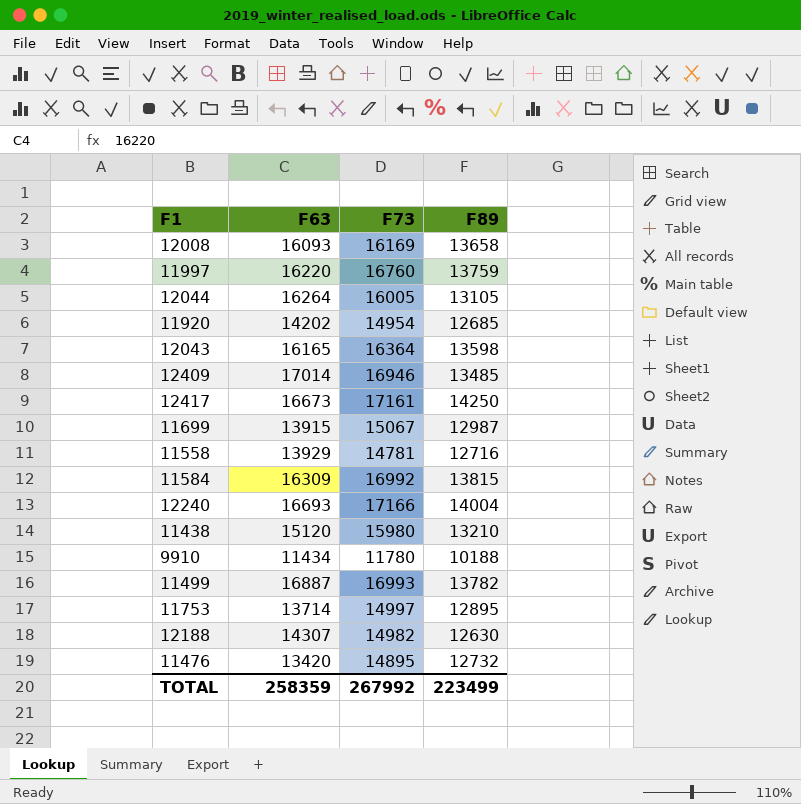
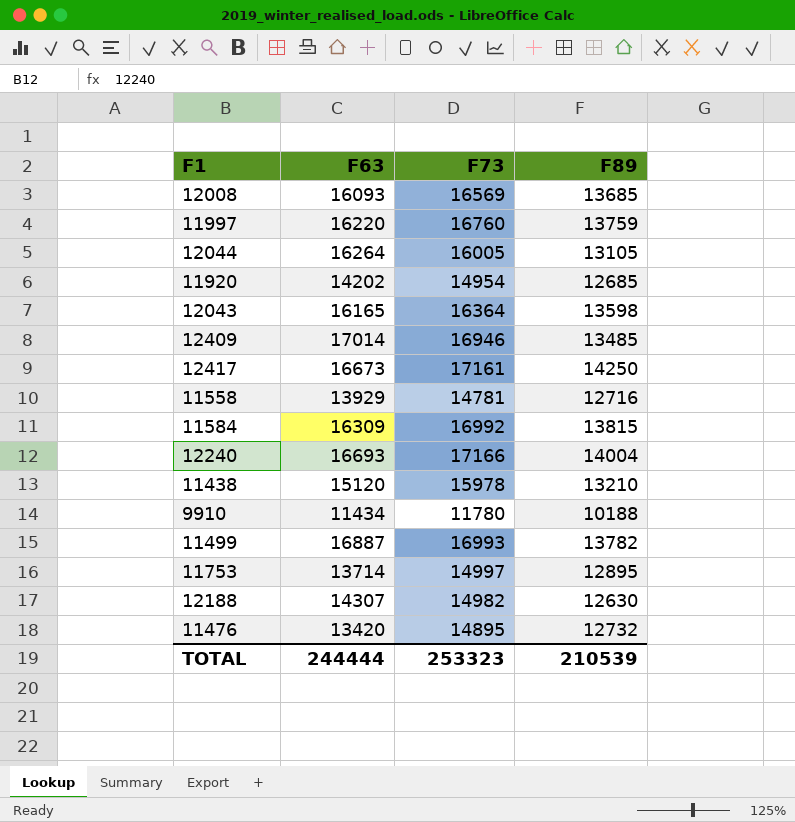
row 11699: 13915 | 15067 | 12987 -> none
12008 | F73: 16169 -> 16569
12008 | F89: 13658 -> 13685
11438 | F73: 15980 -> 15978
TOTAL | F63: 258359 -> 244444
TOTAL | F73: 267992 -> 253323
TOTAL | F89: 223499 -> 210539

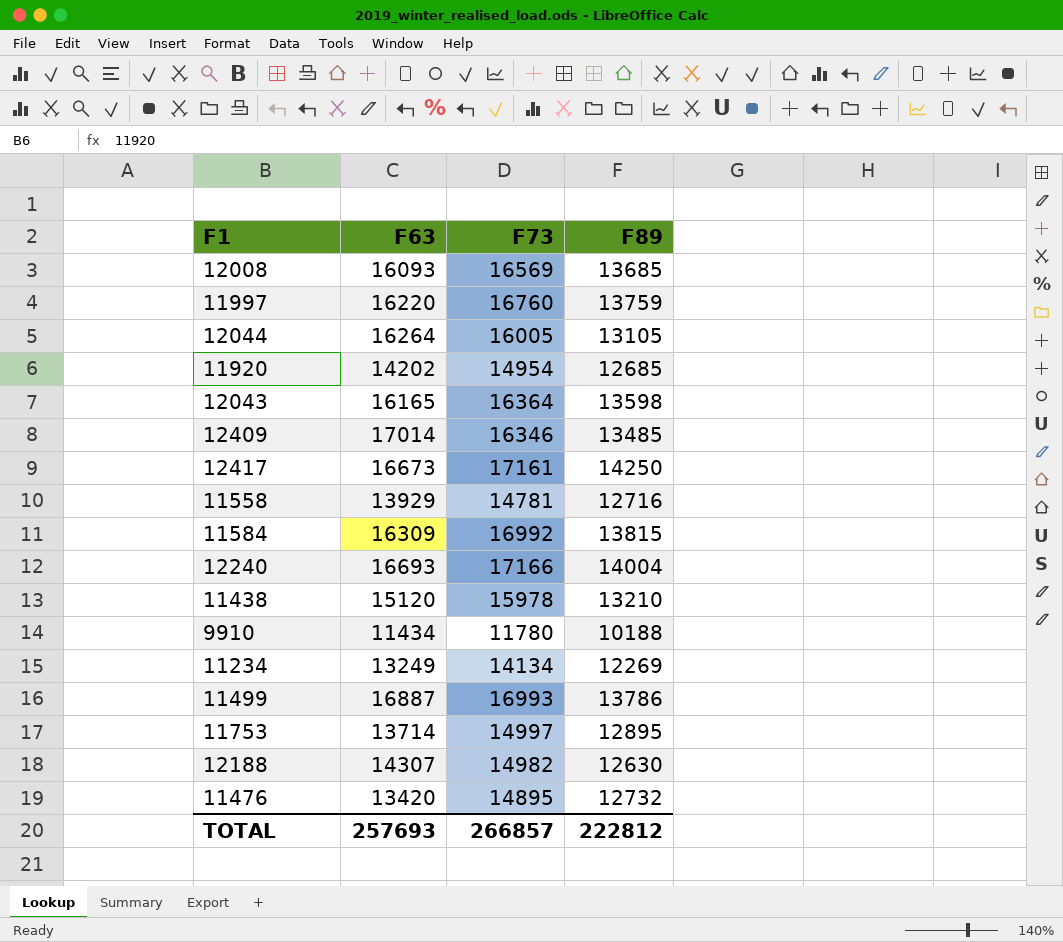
12409 | F73: 16946 -> 16346
row 11234: none -> 13249 | 14134 | 12269
11499 | F89: 13782 -> 13786
TOTAL | F63: 244444 -> 257693
TOTAL | F73: 253323 -> 266857
TOTAL | F89: 210539 -> 222812

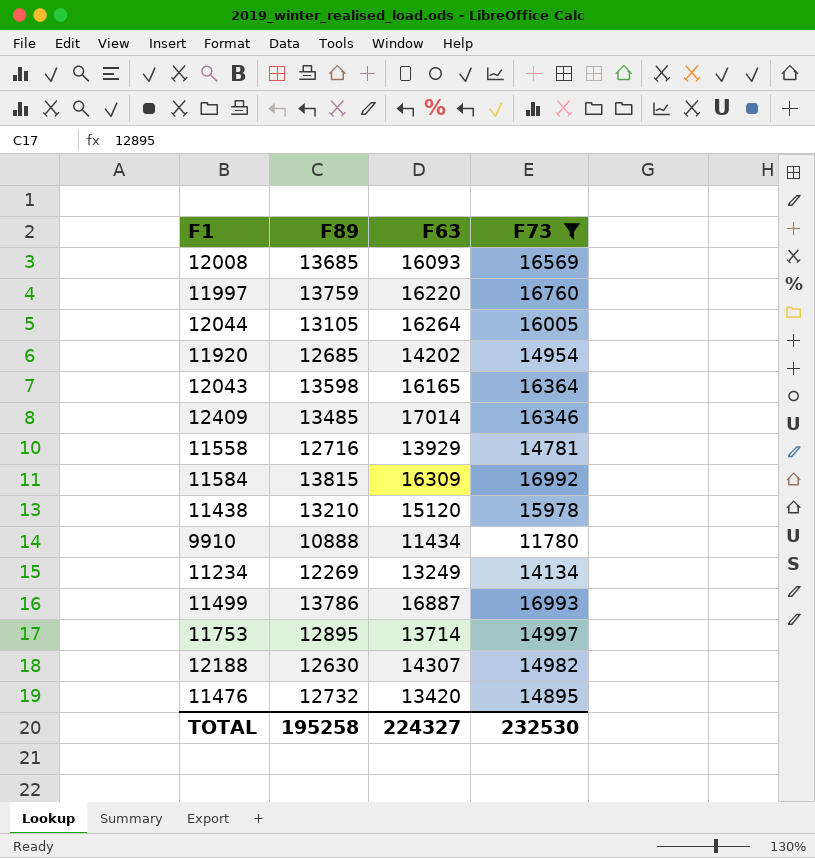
filter: none -> F73 <= 16993
column F89 | position: 4 -> 2
9910 | F89: 10188 -> 10888
TOTAL | F89: 222812 -> 195258
TOTAL | F63: 257693 -> 224327
TOTAL | F73: 266857 -> 232530

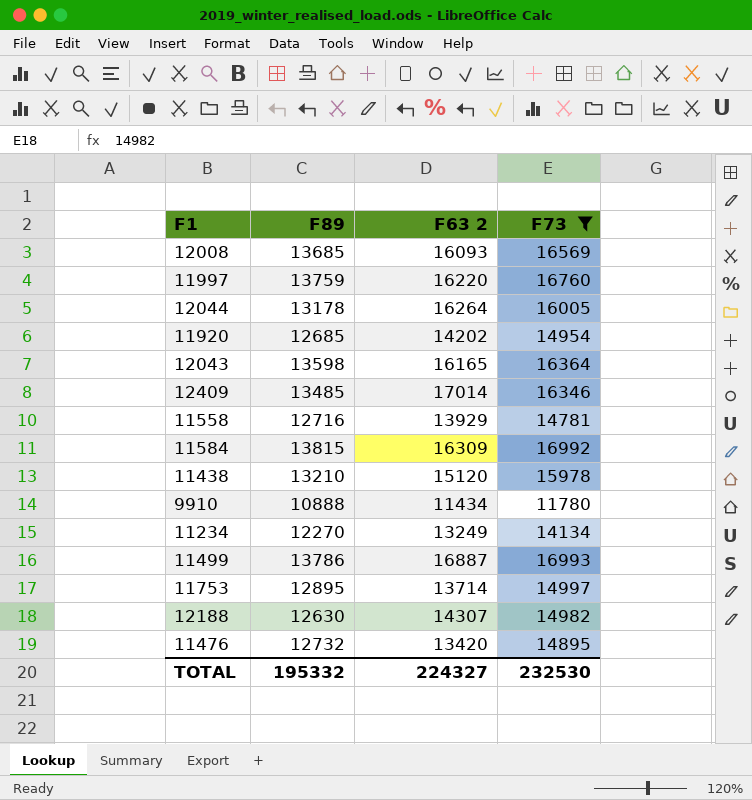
column name: F63 -> F63 2
12044 | F89: 13105 -> 13178
11234 | F89: 12269 -> 12270
TOTAL | F89: 195258 -> 195332

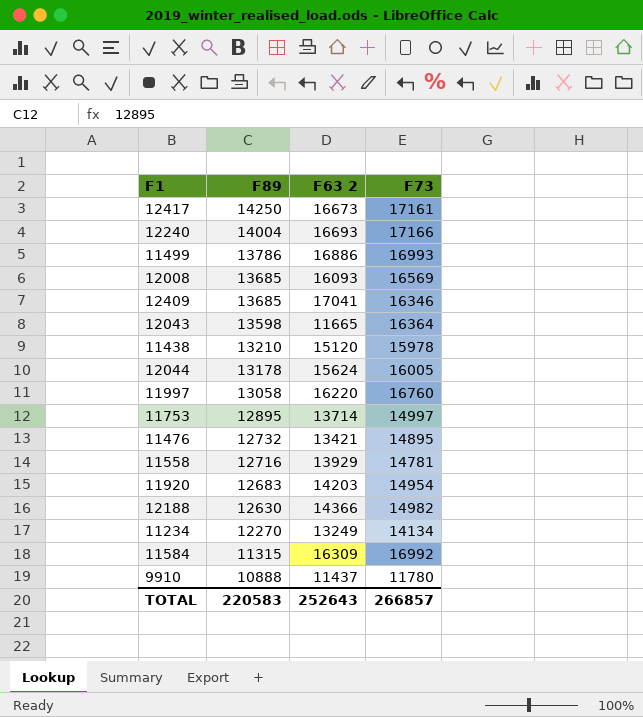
filter: F73 <= 16993 -> none
row order: none -> F89 descending
11499 | F63 2: 16887 -> 16886
12409 | F89: 13485 -> 13685
12409 | F63 2: 17014 -> 17041
12043 | F63 2: 16165 -> 11665
12044 | F63 2: 16264 -> 15624
11997 | F89: 13759 -> 13058
11476 | F63 2: 13420 -> 13421
11920 | F89: 12685 -> 12683
11920 | F63 2: 14202 -> 14203
12188 | F63 2: 14307 -> 14366
11584 | F89: 13815 -> 11315
9910 | F63 2: 11434 -> 11437
TOTAL | F89: 195332 -> 220583
TOTAL | F63 2: 224327 -> 252643
TOTAL | F73: 232530 -> 266857

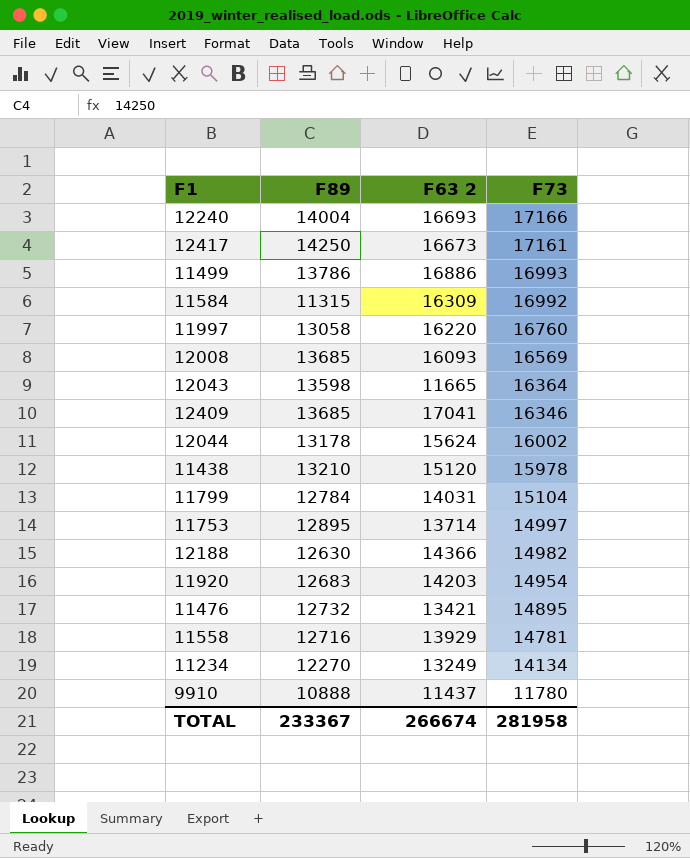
row order: F89 descending -> F73 descending
12044 | F73: 16005 -> 16002
row 11799: none -> 12784 | 14031 | 15104
TOTAL | F89: 220583 -> 233367
TOTAL | F63 2: 252643 -> 266674
TOTAL | F73: 266857 -> 281958

